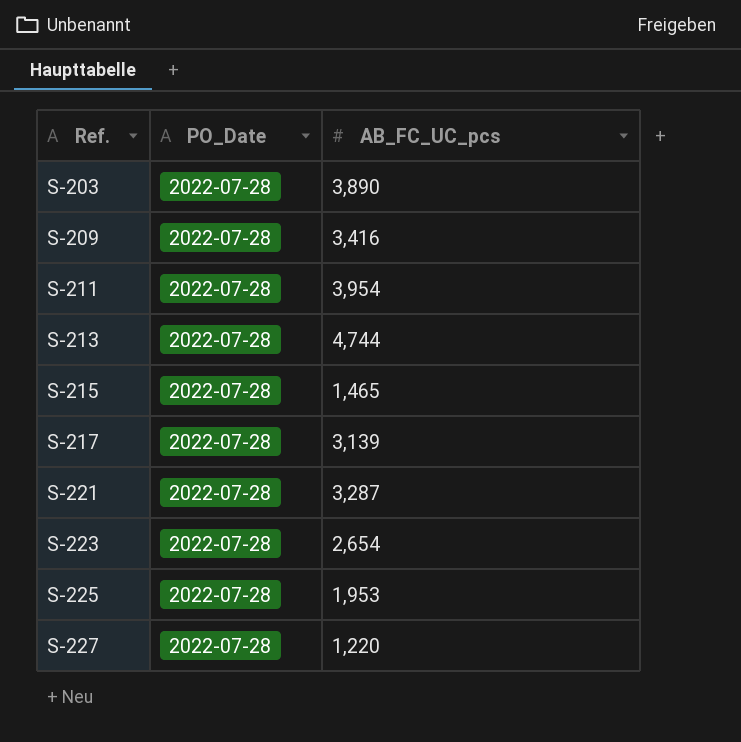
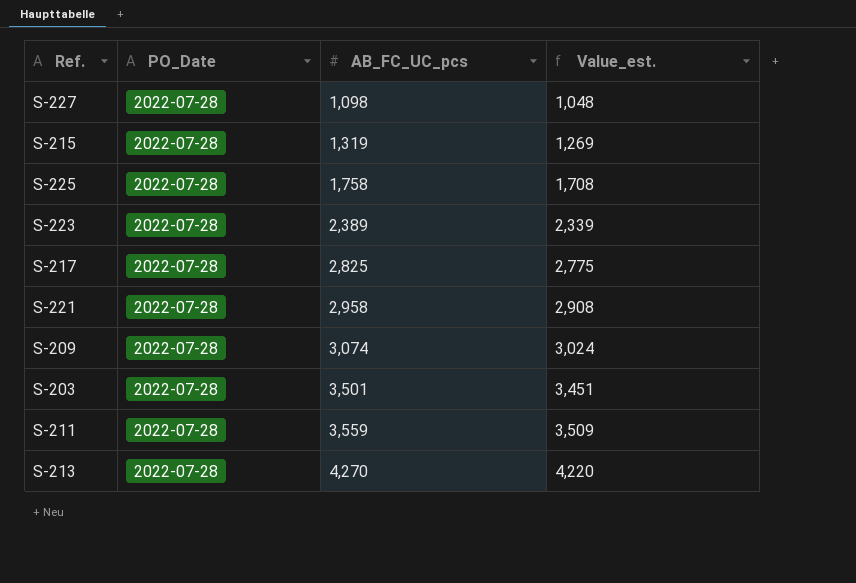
row order: Ref. ascending -> AB_FC_UC_pcs ascending
column Value_est. | formula: none -> [AB_FC_UC_pcs] - 50
S-227 | AB_FC_UC_pcs: 1,220 -> 1,098
S-215 | AB_FC_UC_pcs: 1,465 -> 1,319
S-225 | AB_FC_UC_pcs: 1,953 -> 1,758
S-223 | AB_FC_UC_pcs: 2,654 -> 2,389
S-217 | AB_FC_UC_pcs: 3,139 -> 2,825
S-221 | AB_FC_UC_pcs: 3,287 -> 2,958
S-209 | AB_FC_UC_pcs: 3,416 -> 3,074
S-203 | AB_FC_UC_pcs: 3,890 -> 3,501
S-211 | AB_FC_UC_pcs: 3,954 -> 3,559
S-213 | AB_FC_UC_pcs: 4,744 -> 4,270

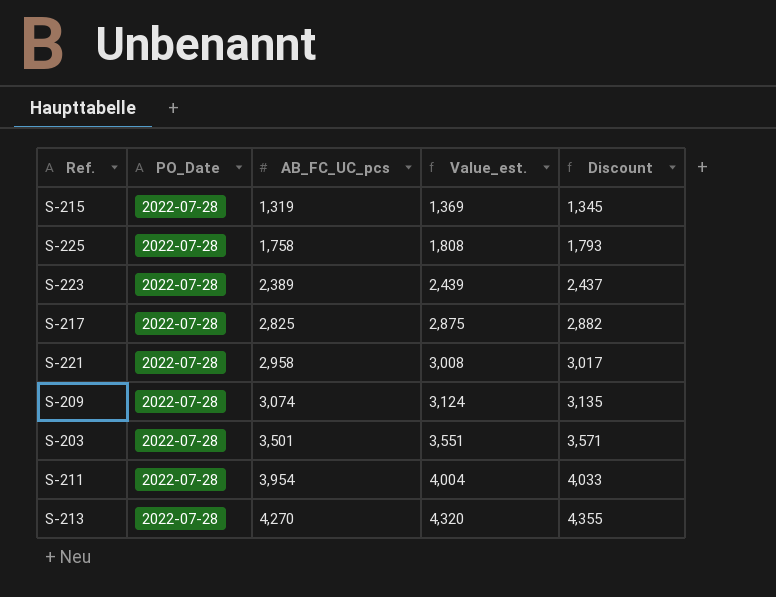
column Value_est. | formula: [AB_FC_UC_pcs] - 50 -> [AB_FC_UC_pcs] + 50
column Discount | formula: none -> [AB_FC_UC_pcs] * 1.02
row S-227: 2022-07-28 | 1,098 | 1,048 -> none
S-211 | AB_FC_UC_pcs: 3,559 -> 3,954

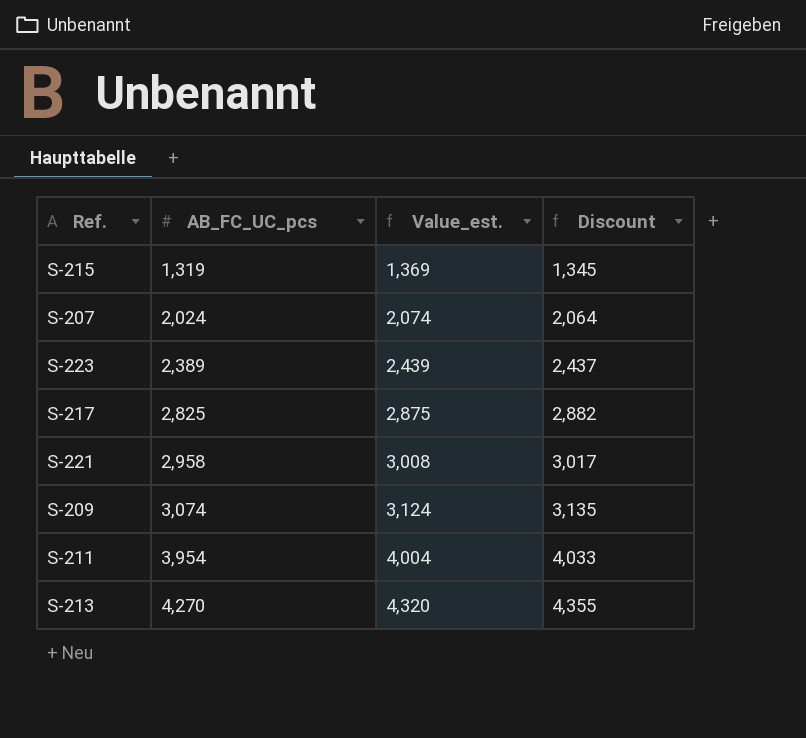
column PO_Date | position: 2 -> none
row S-225: 2022-07-28 | 1,758 | 1,808 | 1,793 -> none
row S-203: 2022-07-28 | 3,501 | 3,551 | 3,571 -> none
row S-207: none -> 2,024 | 2,074 | 2,064

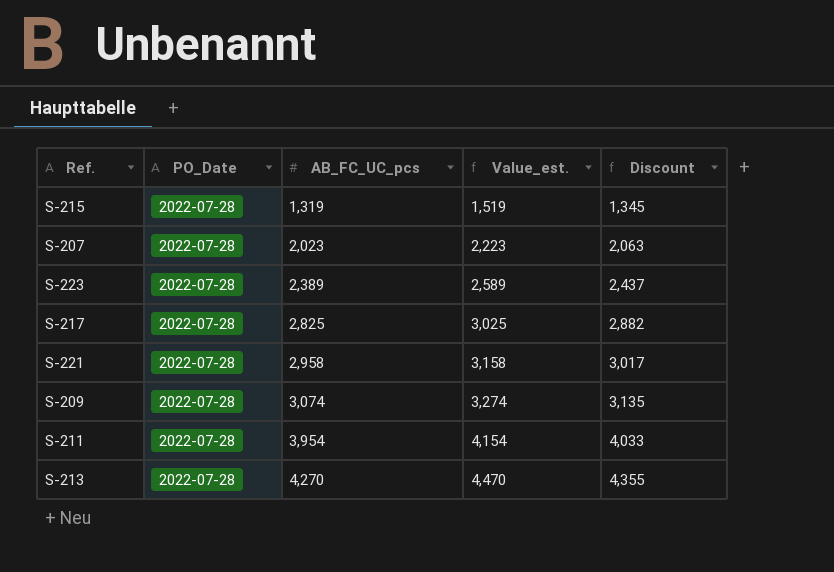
column PO_Date | position: none -> 2
column Value_est. | formula: [AB_FC_UC_pcs] + 50 -> [AB_FC_UC_pcs] + 200
S-207 | AB_FC_UC_pcs: 2,024 -> 2,023
S-207 | Discount: 2,064 -> 2,063

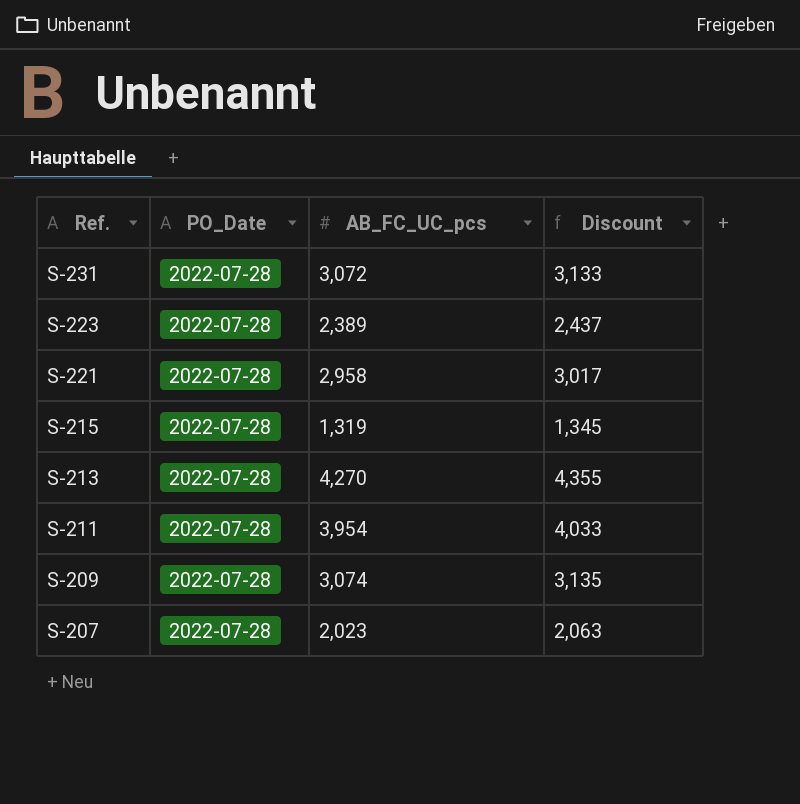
row order: AB_FC_UC_pcs ascending -> Ref. descending
column Value_est. | formula: [AB_FC_UC_pcs] + 200 -> none
row S-217: 2022-07-28 | 2,825 | 3,025 | 2,882 -> none
row S-231: none -> 2022-07-28 | 3,072 | 3,133

